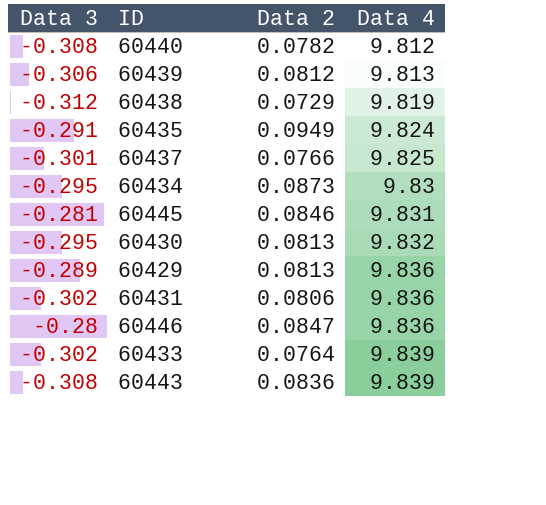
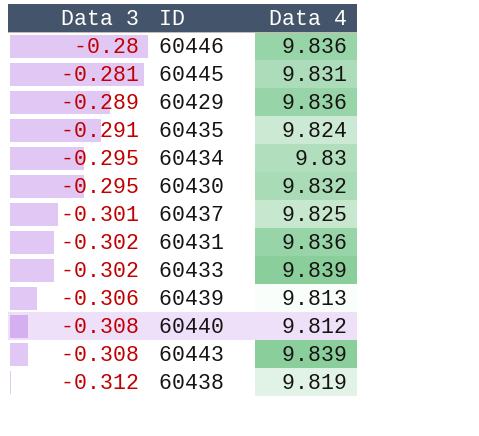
row order: Data 4 ascending -> Data 3 descending
column Data 2 | position: 3 -> none

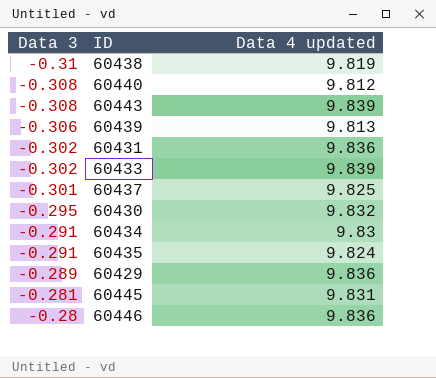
row order: Data 3 descending -> Data 3 ascending
column name: Data 4 -> Data 4 updated
60438 | Data 3: -0.312 -> -0.31
60434 | Data 3: -0.295 -> -0.291

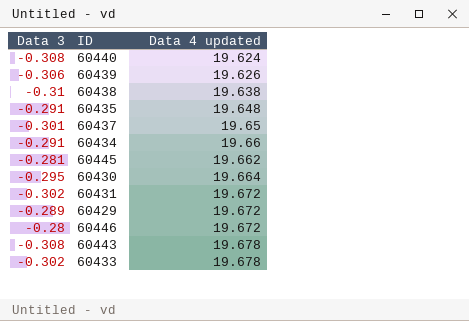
row order: Data 3 ascending -> Data 4 updated ascending
60440 | Data 4 updated: 9.812 -> 19.624
60439 | Data 4 updated: 9.813 -> 19.626
60438 | Data 4 updated: 9.819 -> 19.638
60435 | Data 4 updated: 9.824 -> 19.648
60437 | Data 4 updated: 9.825 -> 19.65
60434 | Data 4 updated: 9.83 -> 19.66
60445 | Data 4 updated: 9.831 -> 19.662
60430 | Data 4 updated: 9.832 -> 19.664
60431 | Data 4 updated: 9.836 -> 19.672
60429 | Data 4 updated: 9.836 -> 19.672
60446 | Data 4 updated: 9.836 -> 19.672
60443 | Data 4 updated: 9.839 -> 19.678
60433 | Data 4 updated: 9.839 -> 19.678

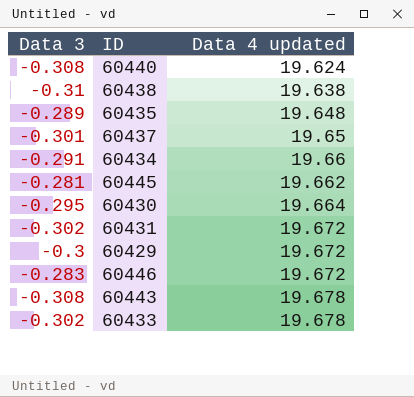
row 60439: -0.306 | 19.626 -> none
60435 | Data 3: -0.291 -> -0.289
60429 | Data 3: -0.289 -> -0.3
60446 | Data 3: -0.28 -> -0.283

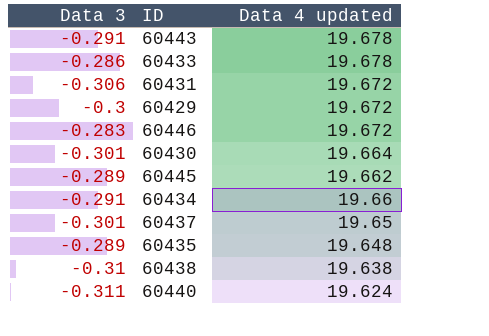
row order: Data 4 updated ascending -> Data 4 updated descending
60443 | Data 3: -0.308 -> -0.291
60433 | Data 3: -0.302 -> -0.286
60431 | Data 3: -0.302 -> -0.306
60430 | Data 3: -0.295 -> -0.301
60445 | Data 3: -0.281 -> -0.289
60440 | Data 3: -0.308 -> -0.311

